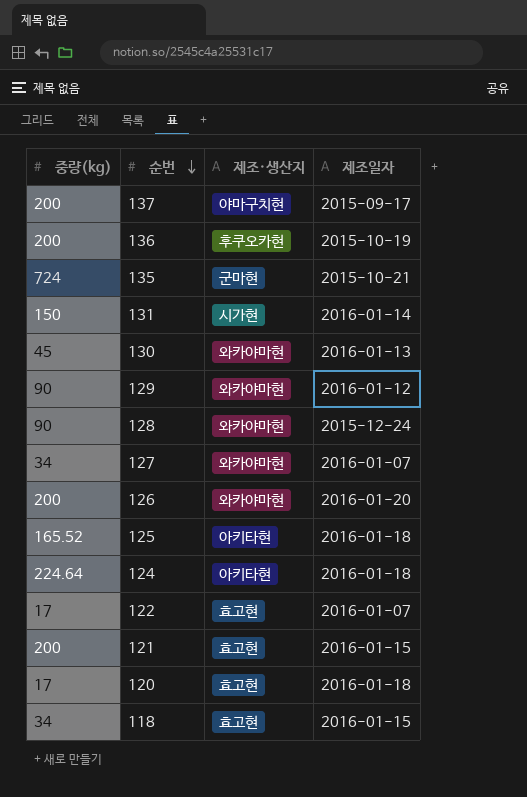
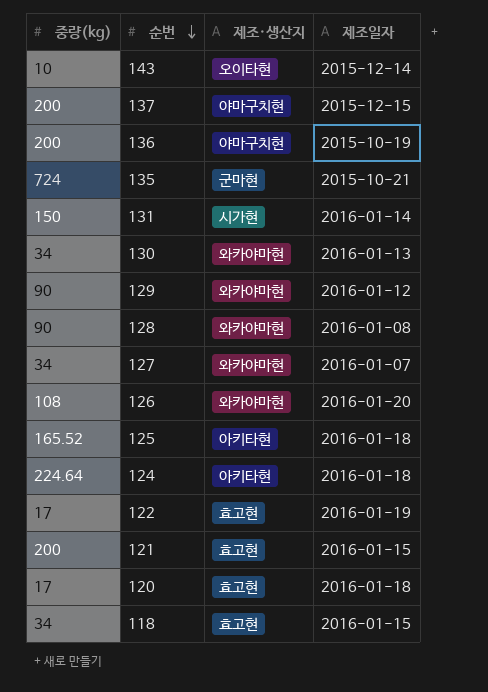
row 143: none -> 10 | 오이타현 | 2015-12-14
137 | 제조일자: 2015-09-17 -> 2015-12-15
136 | 제조·생산지: 후쿠오카현 -> 야마구치현
130 | 중량(kg): 45 -> 34
128 | 제조일자: 2015-12-24 -> 2016-01-08
126 | 중량(kg): 200 -> 108
122 | 제조일자: 2016-01-07 -> 2016-01-19

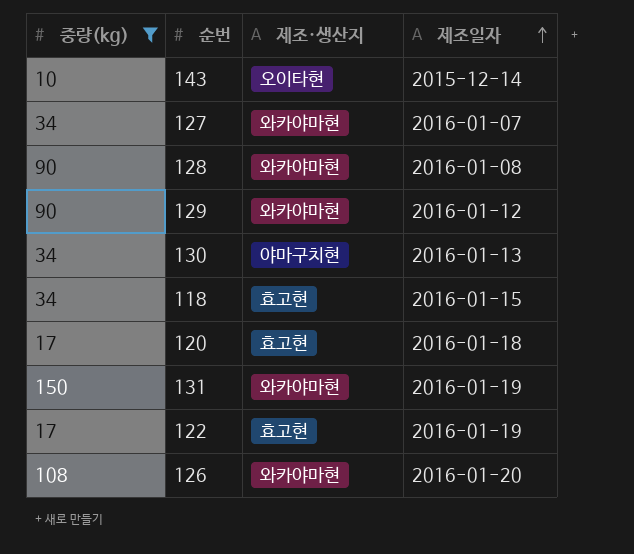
filter: none -> 중량(kg) <= 150
row order: 순번 descending -> 제조일자 ascending
130 | 제조·생산지: 와카야마현 -> 야마구치현
131 | 제조·생산지: 시가현 -> 와카야마현
131 | 제조일자: 2016-01-14 -> 2016-01-19

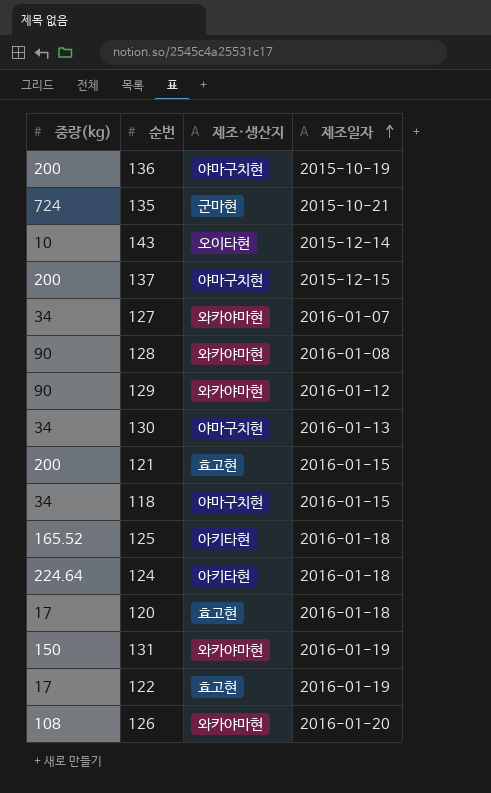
filter: 중량(kg) <= 150 -> none
118 | 제조·생산지: 효고현 -> 야마구치현

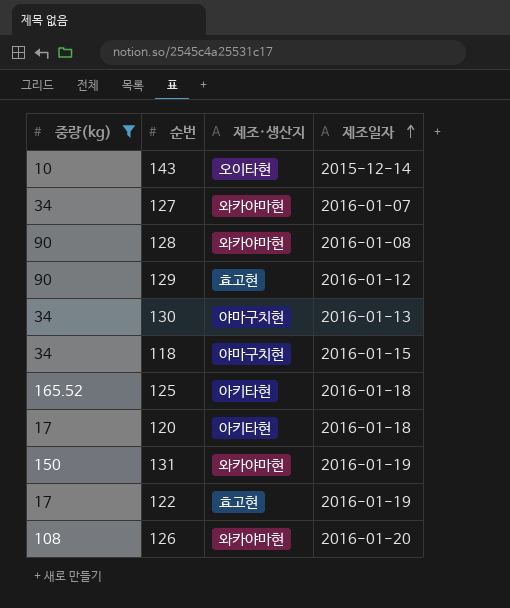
filter: none -> 중량(kg) <= 165.52
129 | 제조·생산지: 와카야마현 -> 효고현
120 | 제조·생산지: 효고현 -> 아키타현

